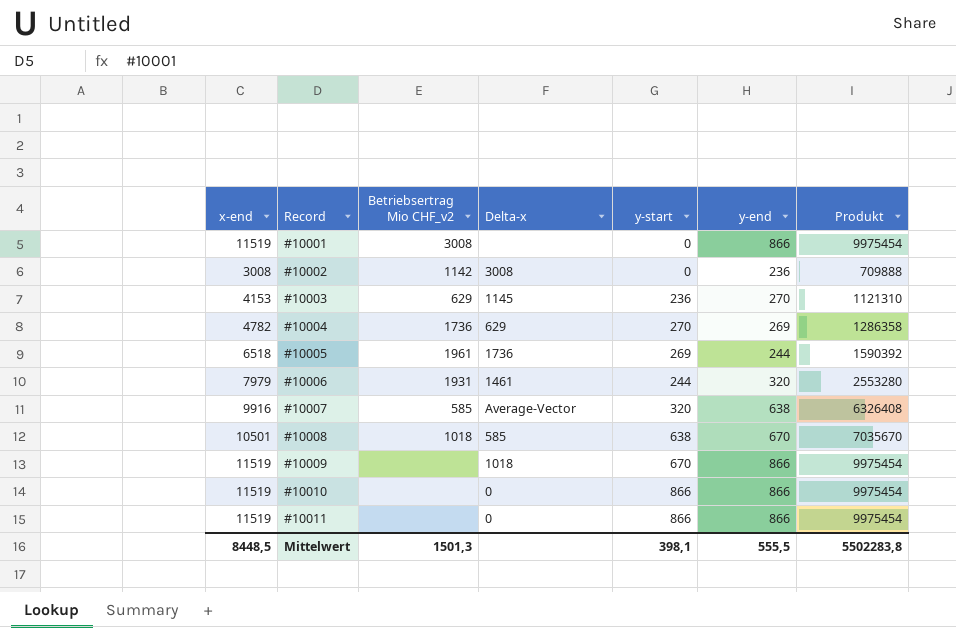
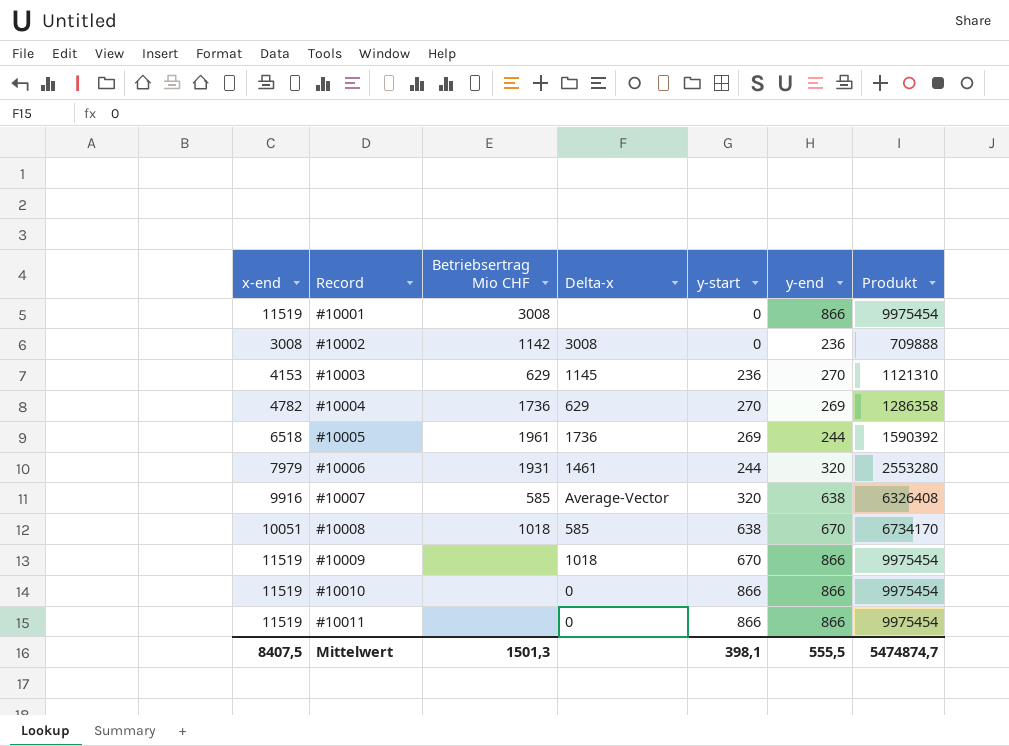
column name: Betriebsertrag Mio CHF_v2 -> Betriebsertrag Mio CHF
#10008 | x-end: 10501 -> 10051
#10008 | Produkt: 7035670 -> 6734170
Mittelwert | x-end: 8448,5 -> 8407,5
Mittelwert | Produkt: 5502283,8 -> 5474874,7

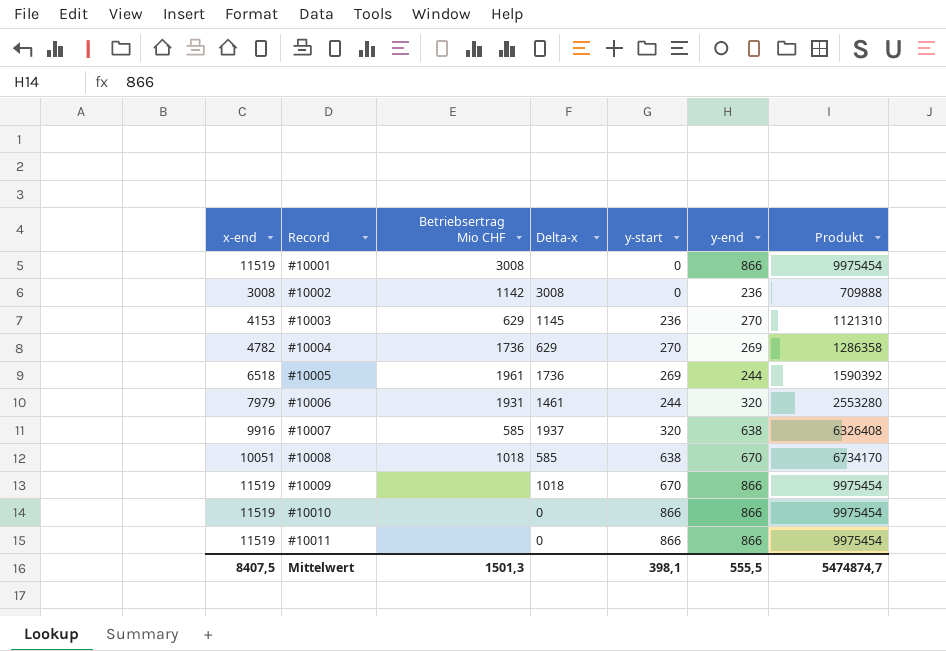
#10007 | Delta-x: Average-Vector -> 1937

